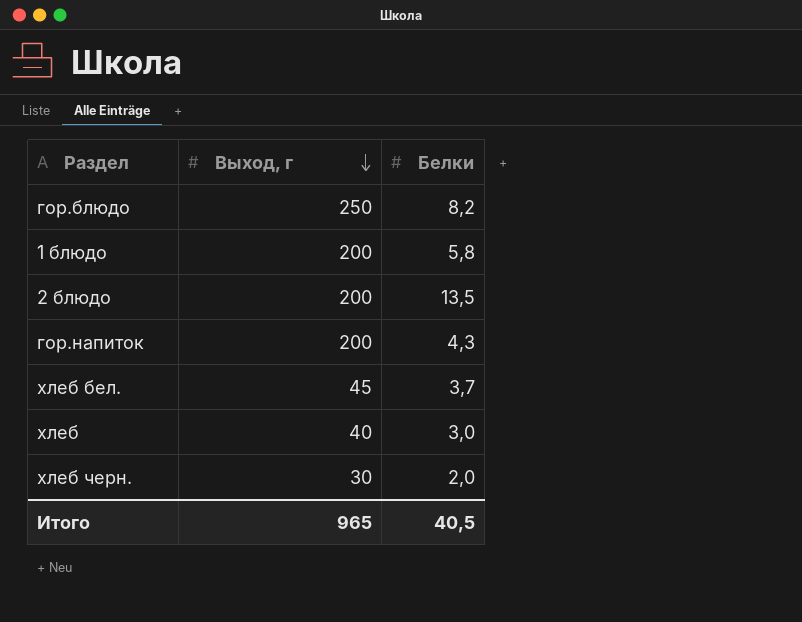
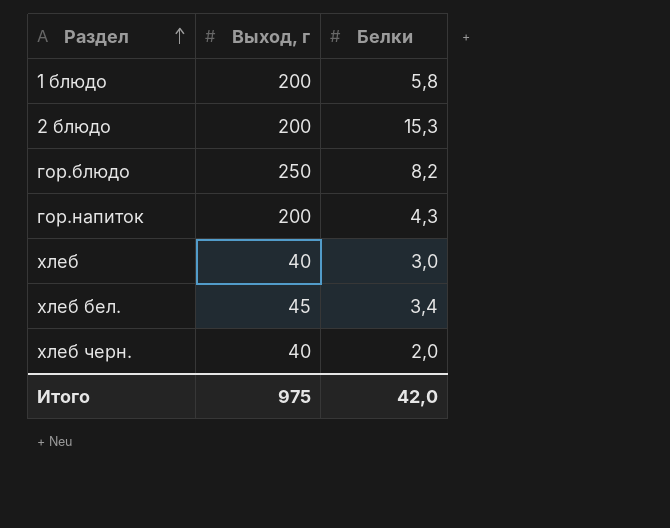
row order: Выход, г descending -> Раздел ascending
2 блюдо | Белки: 13,5 -> 15,3
хлеб бел. | Белки: 3,7 -> 3,4
хлеб черн. | Выход, г: 30 -> 40
Итого | Выход, г: 965 -> 975
Итого | Белки: 40,5 -> 42,0

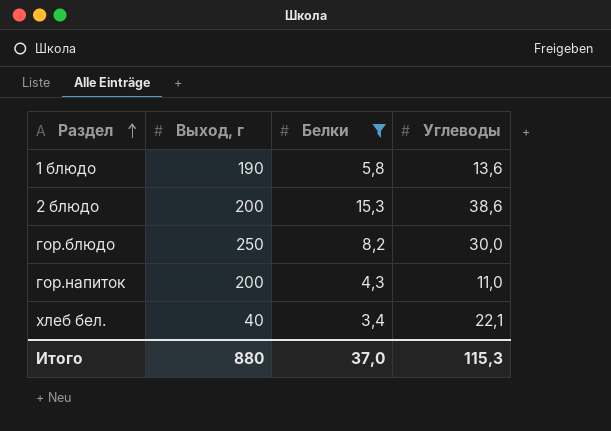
filter: none -> Белки >= 3,4
column Углеводы | position: none -> 4
1 блюдо | Выход, г: 200 -> 190
хлеб бел. | Выход, г: 45 -> 40
Итого | Выход, г: 975 -> 880
Итого | Белки: 42,0 -> 37,0

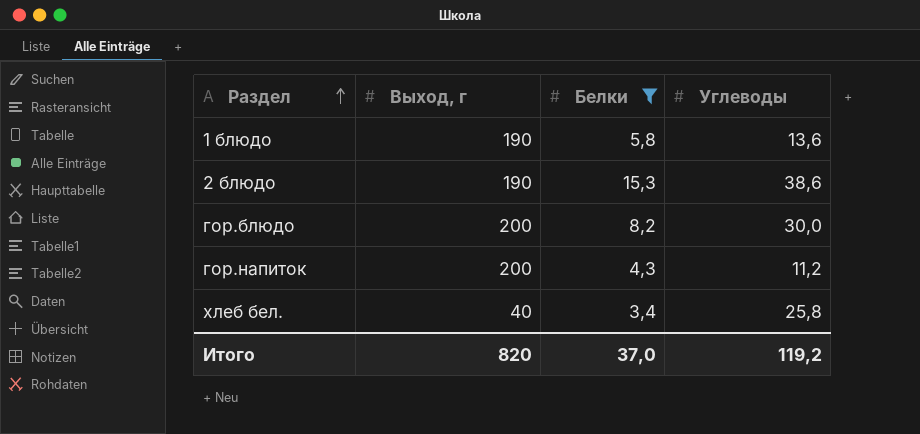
2 блюдо | Выход, г: 200 -> 190
гор.блюдо | Выход, г: 250 -> 200
гор.напиток | Углеводы: 11,0 -> 11,2
хлеб бел. | Углеводы: 22,1 -> 25,8
Итого | Выход, г: 880 -> 820
Итого | Углеводы: 115,3 -> 119,2

